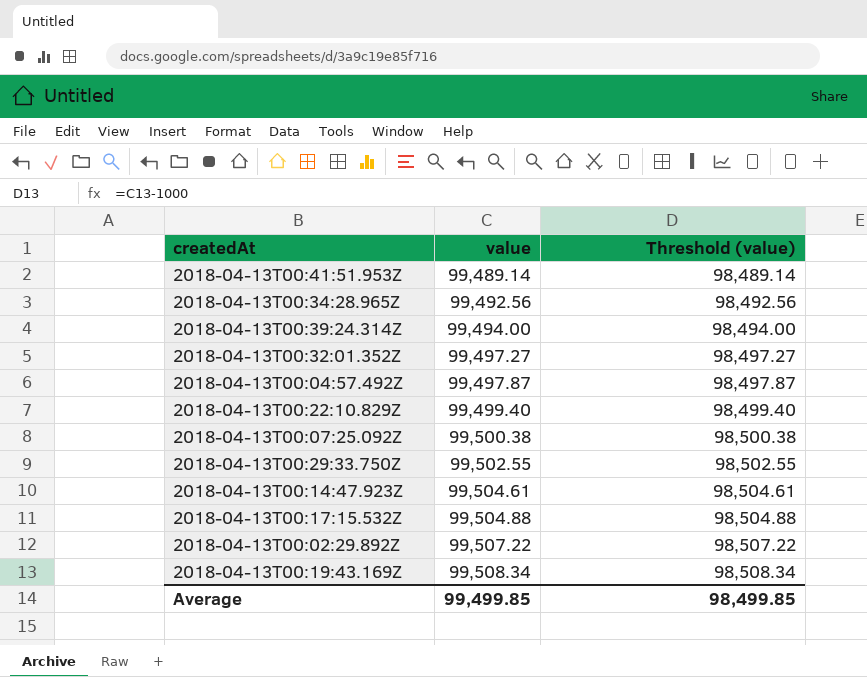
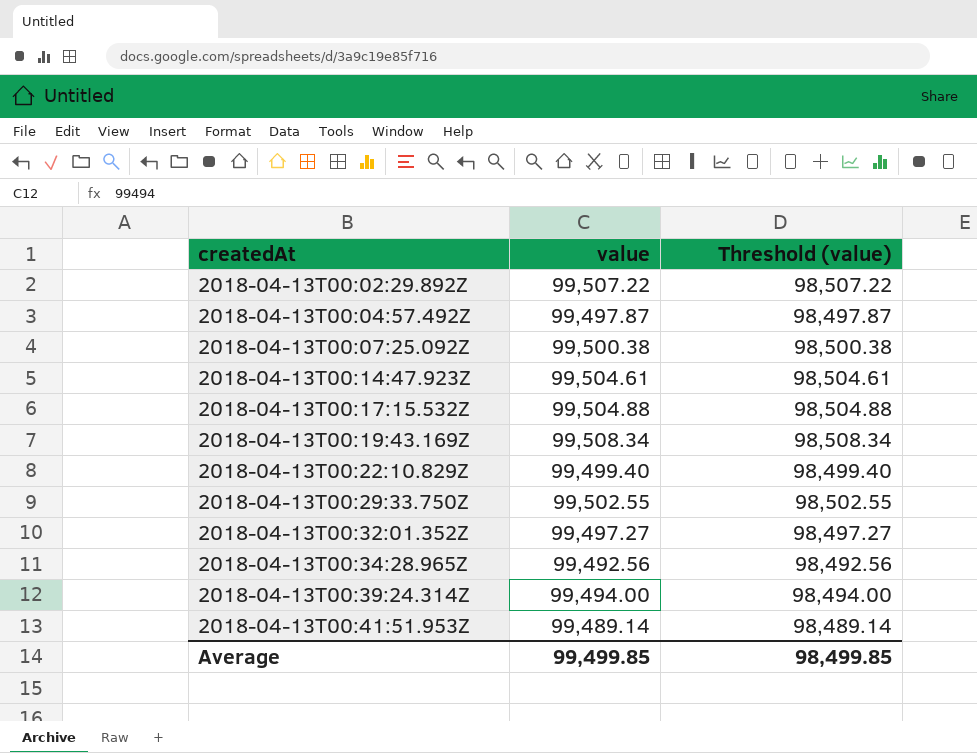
row order: value ascending -> createdAt ascending

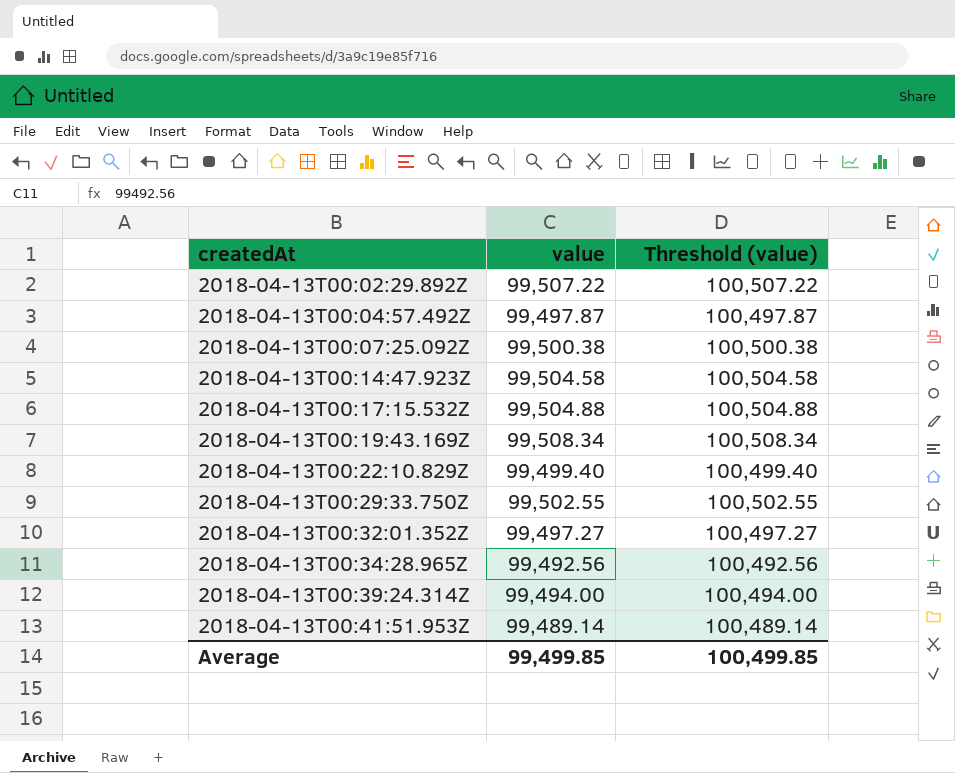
column Threshold (value) | formula: [value] - 1000 -> [value] + 1000
2018-04-13T00:14:47.923Z | value: 99,504.61 -> 99,504.58
Average | Threshold (value): 98,499.85 -> 100,499.85

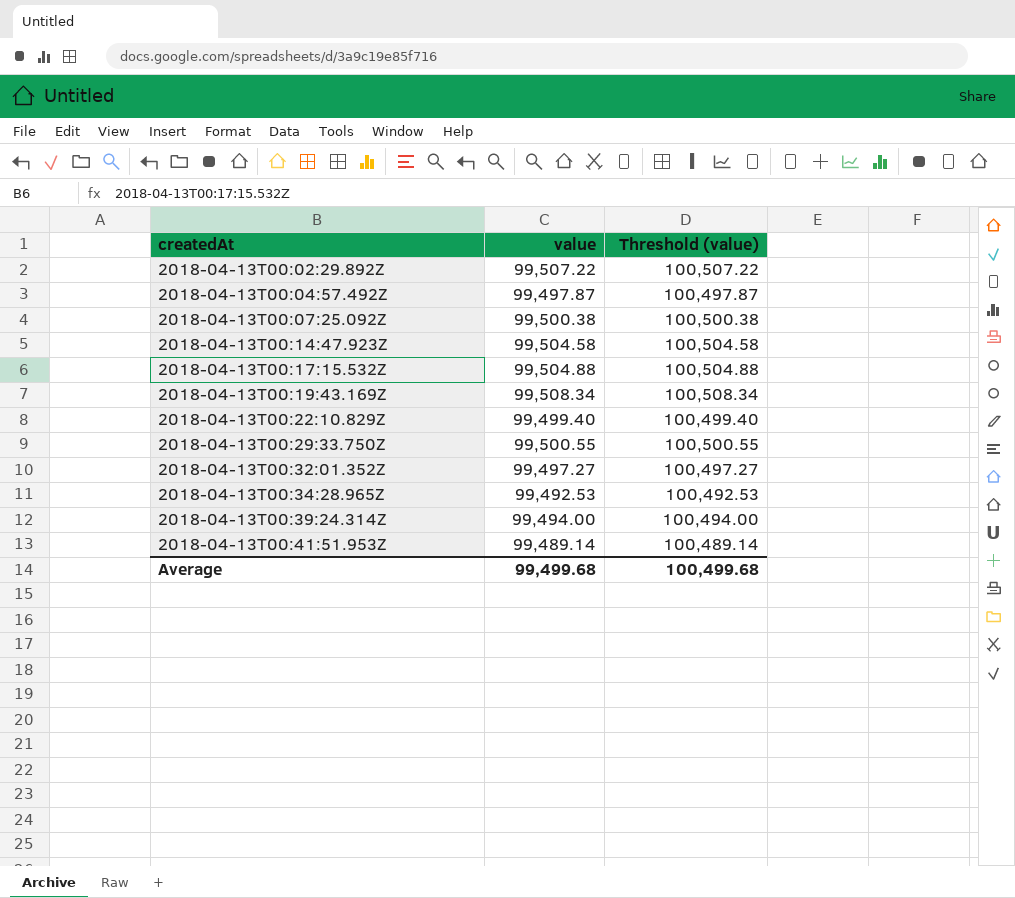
2018-04-13T00:29:33.750Z | value: 99,502.55 -> 99,500.55
2018-04-13T00:29:33.750Z | Threshold (value): 100,502.55 -> 100,500.55
2018-04-13T00:34:28.965Z | value: 99,492.56 -> 99,492.53
2018-04-13T00:34:28.965Z | Threshold (value): 100,492.56 -> 100,492.53
Average | value: 99,499.85 -> 99,499.68
Average | Threshold (value): 100,499.85 -> 100,499.68

